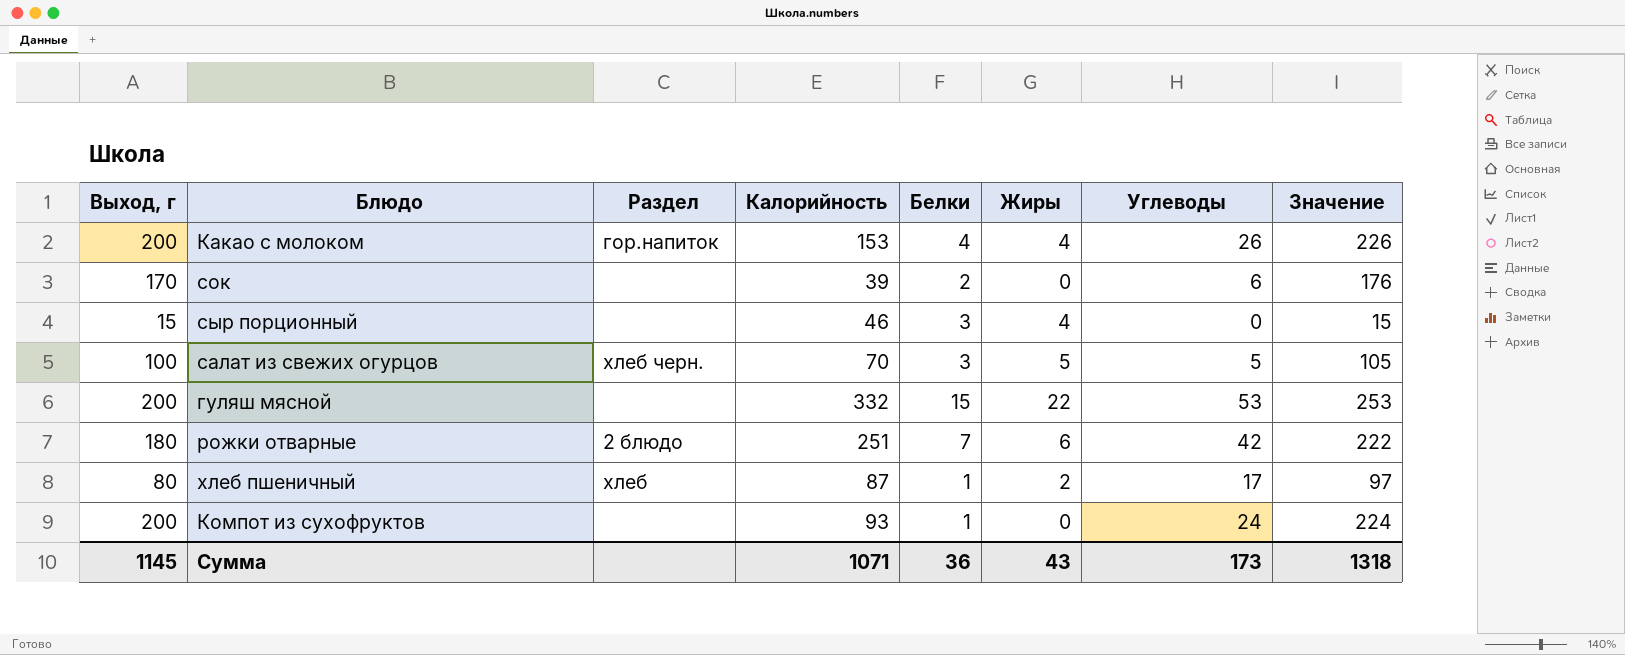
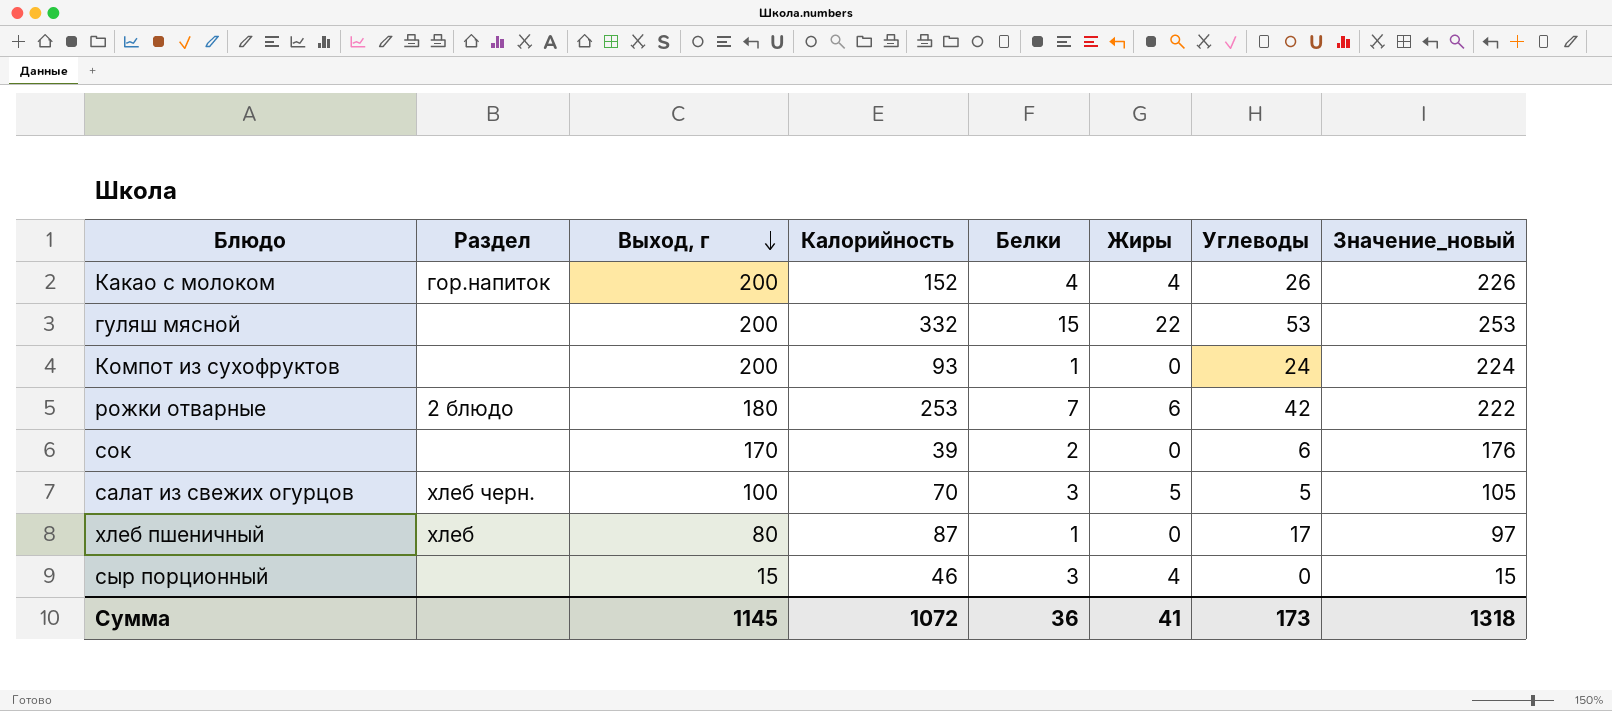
row order: none -> Выход, г descending
column Выход, г | position: 1 -> 3
column name: Значение -> Значение_новый
Какао с молоком | Калорийность: 153 -> 152
рожки отварные | Калорийность: 251 -> 253
хлеб пшеничный | Жиры: 2 -> 0
Сумма | Калорийность: 1071 -> 1072
Сумма | Жиры: 43 -> 41

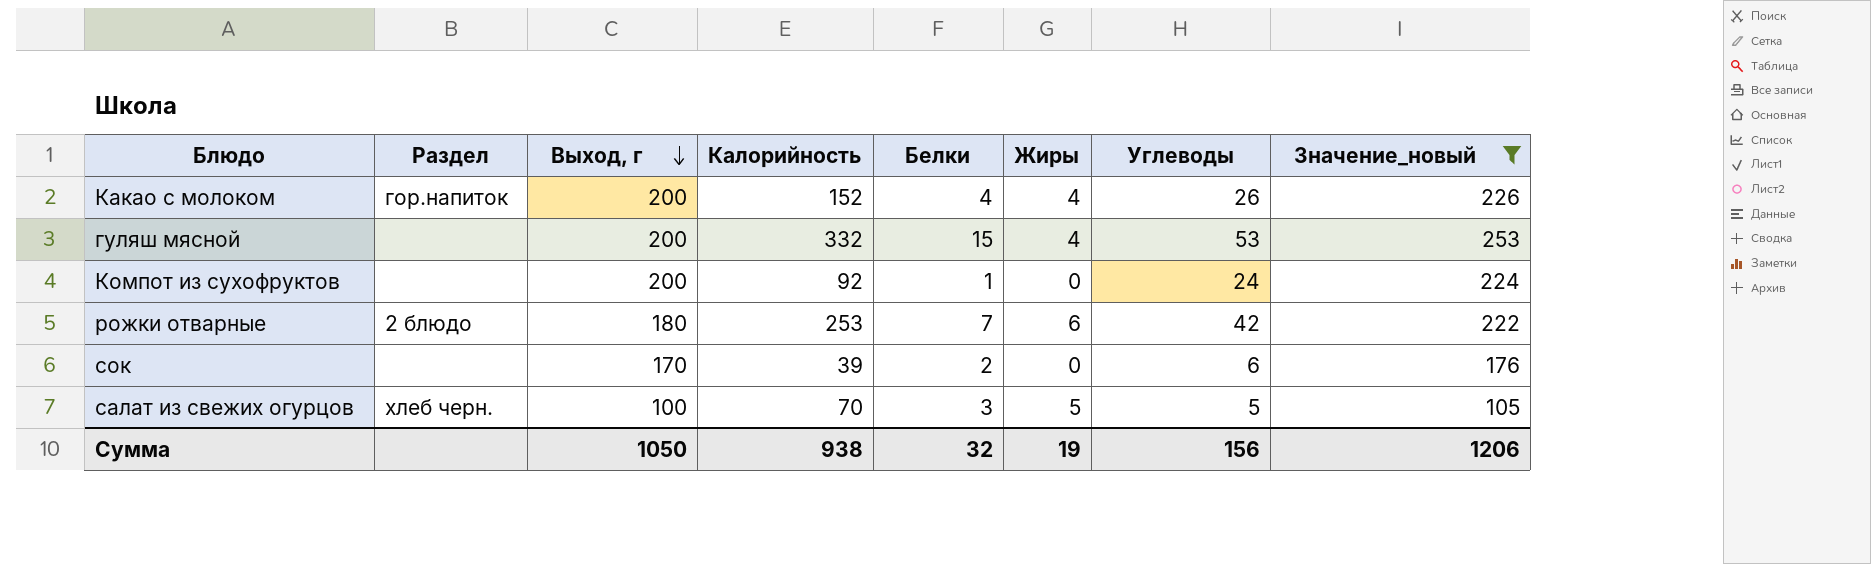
filter: none -> Значение_новый >= 105
гуляш мясной | Жиры: 22 -> 4
Компот из сухофруктов | Калорийность: 93 -> 92
Сумма | Выход, г: 1145 -> 1050
Сумма | Калорийность: 1072 -> 938
Сумма | Белки: 36 -> 32
Сумма | Жиры: 41 -> 19
Сумма | Углеводы: 173 -> 156
Сумма | Значение_новый: 1318 -> 1206

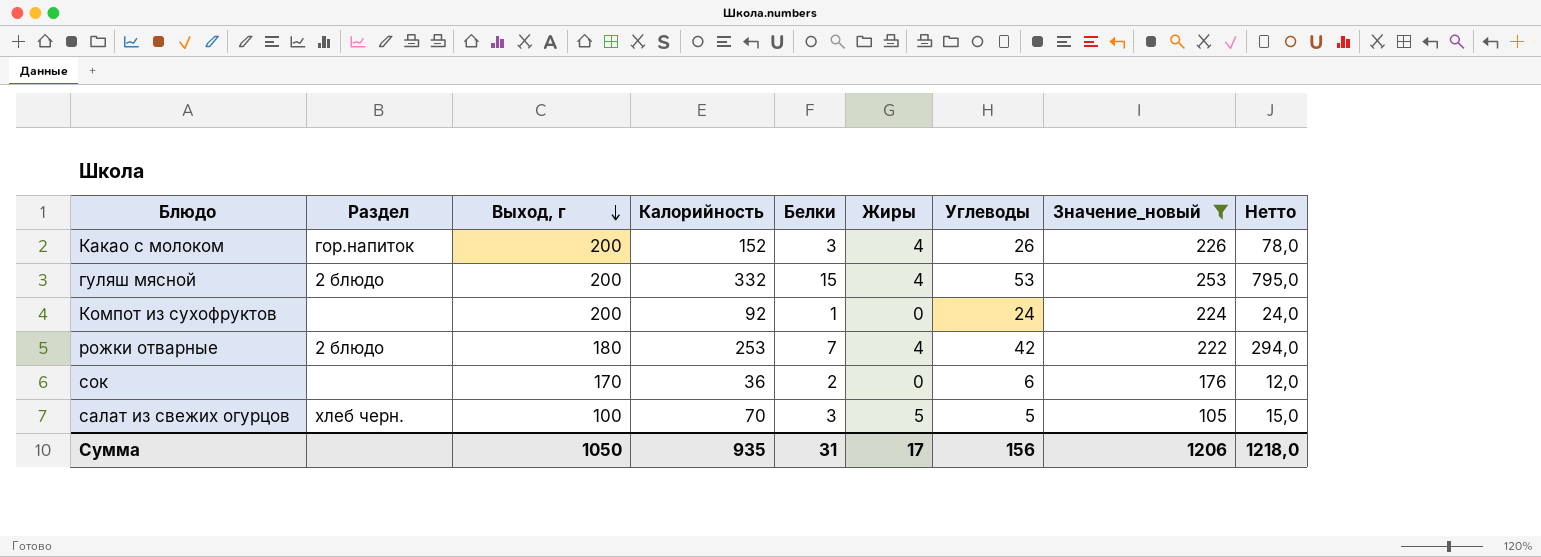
column Нетто | formula: none -> [Белки] * [Углеводы]
Какао с молоком | Белки: 4 -> 3
гуляш мясной | Раздел: none -> 2 блюдо
рожки отварные | Жиры: 6 -> 4
сок | Калорийность: 39 -> 36
Сумма | Калорийность: 938 -> 935
Сумма | Белки: 32 -> 31
Сумма | Жиры: 19 -> 17

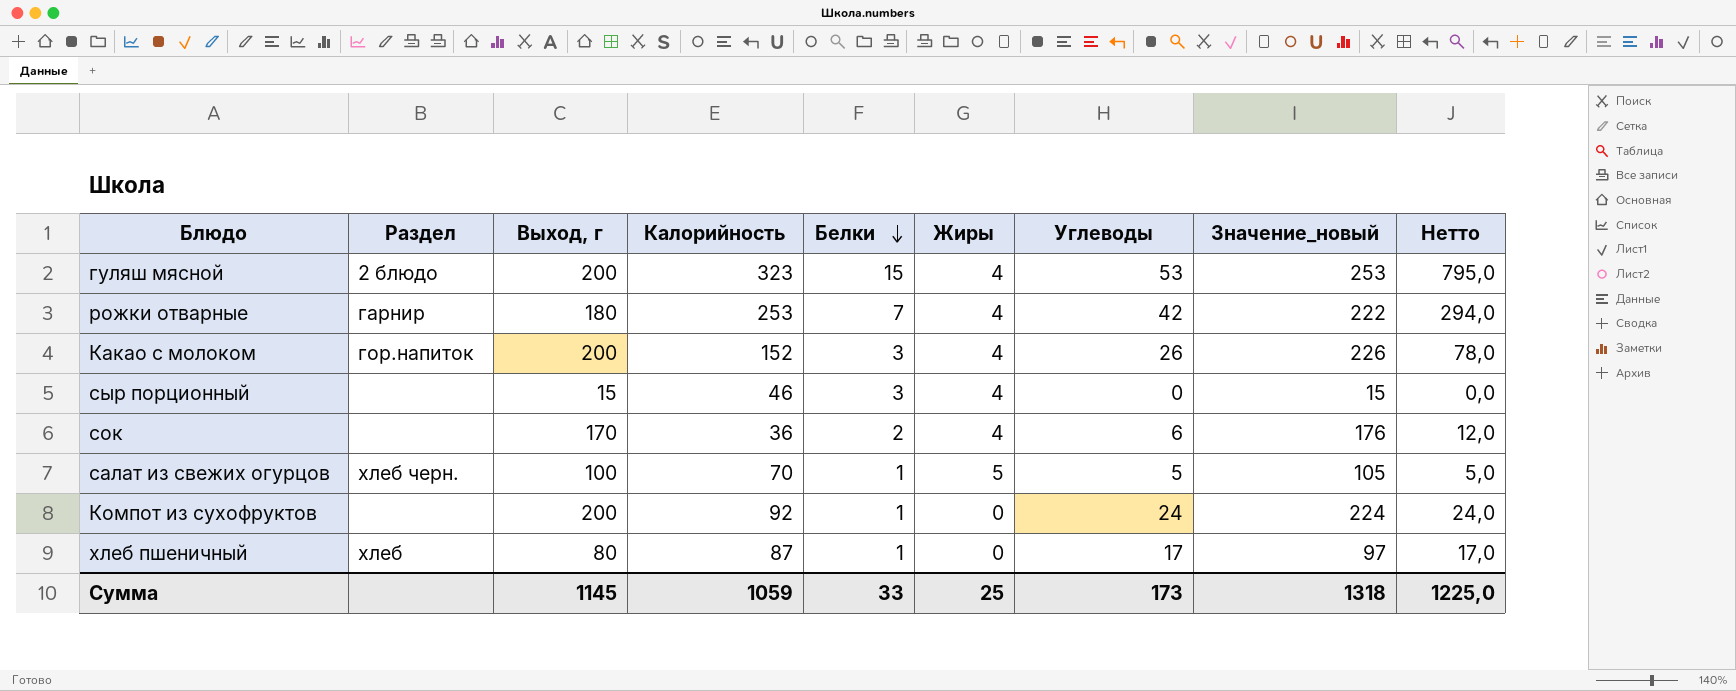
filter: Значение_новый >= 105 -> none
row order: Выход, г descending -> Белки descending
гуляш мясной | Калорийность: 332 -> 323
рожки отварные | Раздел: 2 блюдо -> гарнир
сок | Жиры: 0 -> 4
салат из свежих огурцов | Белки: 3 -> 1
салат из свежих огурцов | Нетто: 15,0 -> 5,0
Сумма | Выход, г: 1050 -> 1145
Сумма | Калорийность: 935 -> 1059
Сумма | Белки: 31 -> 33
Сумма | Жиры: 17 -> 25
Сумма | Углеводы: 156 -> 173
Сумма | Значение_новый: 1206 -> 1318
Сумма | Нетто: 1218,0 -> 1225,0

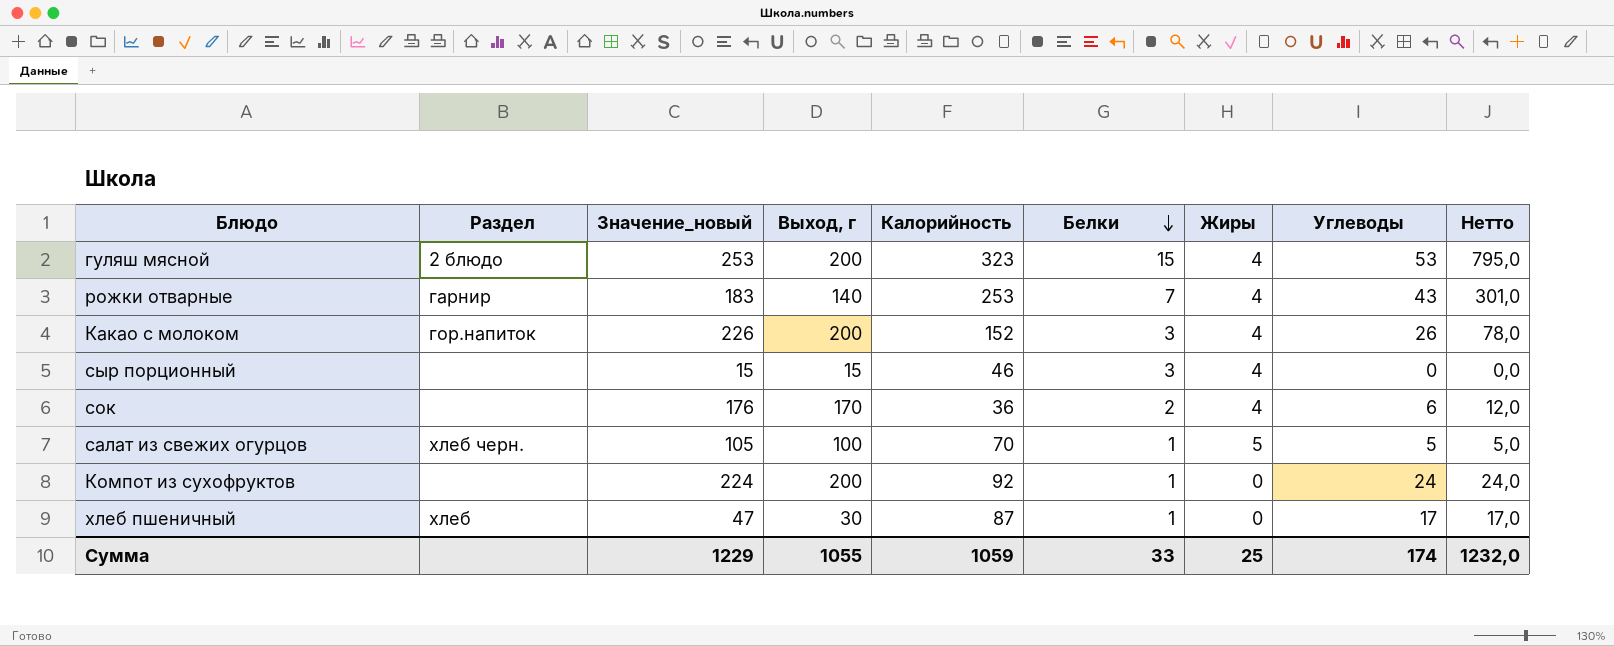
column Значение_новый | position: 8 -> 3
рожки отварные | Значение_новый: 222 -> 183
рожки отварные | Выход, г: 180 -> 140
рожки отварные | Углеводы: 42 -> 43
рожки отварные | Нетто: 294,0 -> 301,0
хлеб пшеничный | Значение_новый: 97 -> 47
хлеб пшеничный | Выход, г: 80 -> 30
Сумма | Значение_новый: 1318 -> 1229
Сумма | Выход, г: 1145 -> 1055
Сумма | Углеводы: 173 -> 174
Сумма | Нетто: 1225,0 -> 1232,0

